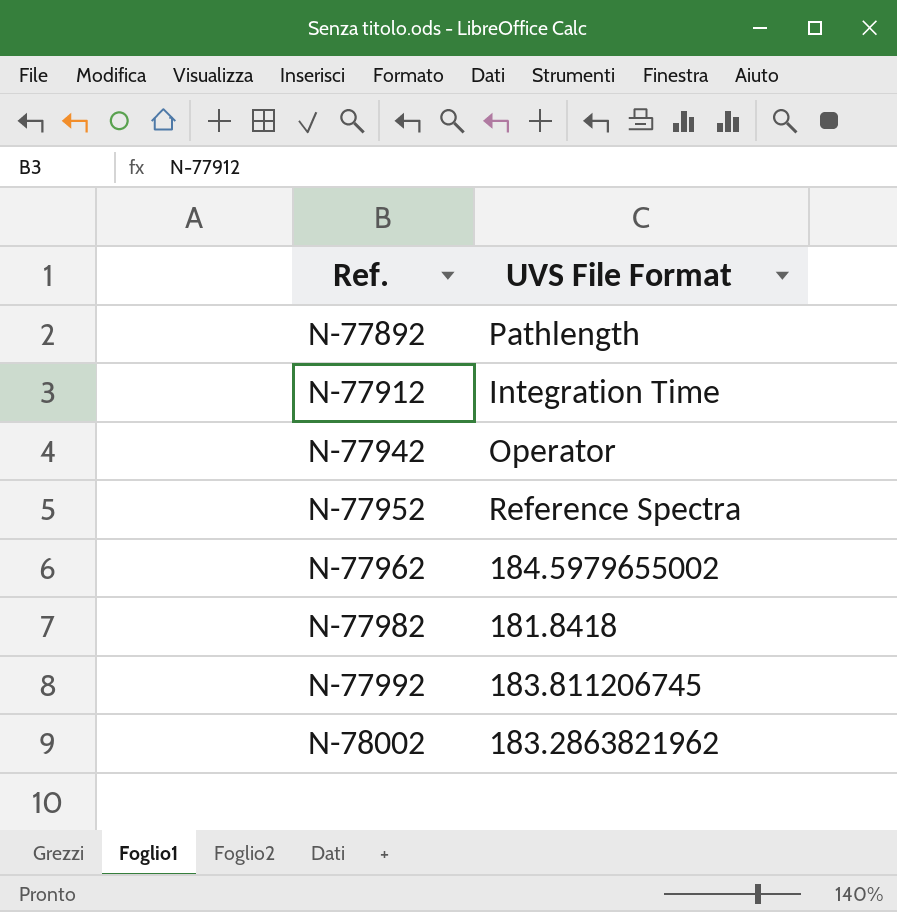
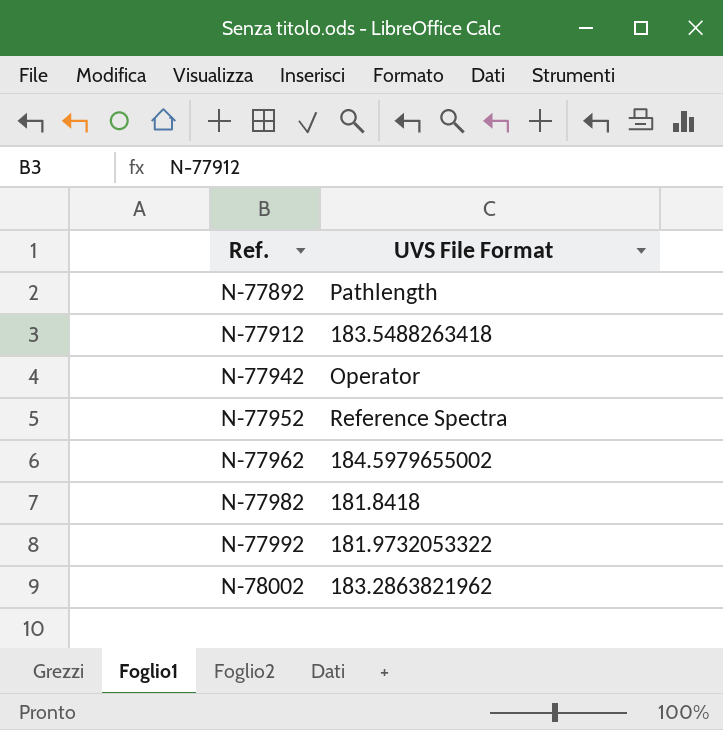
N-77912 | UVS File Format: Integration Time -> 183.5488263418
N-77992 | UVS File Format: 183.811206745 -> 181.9732053322

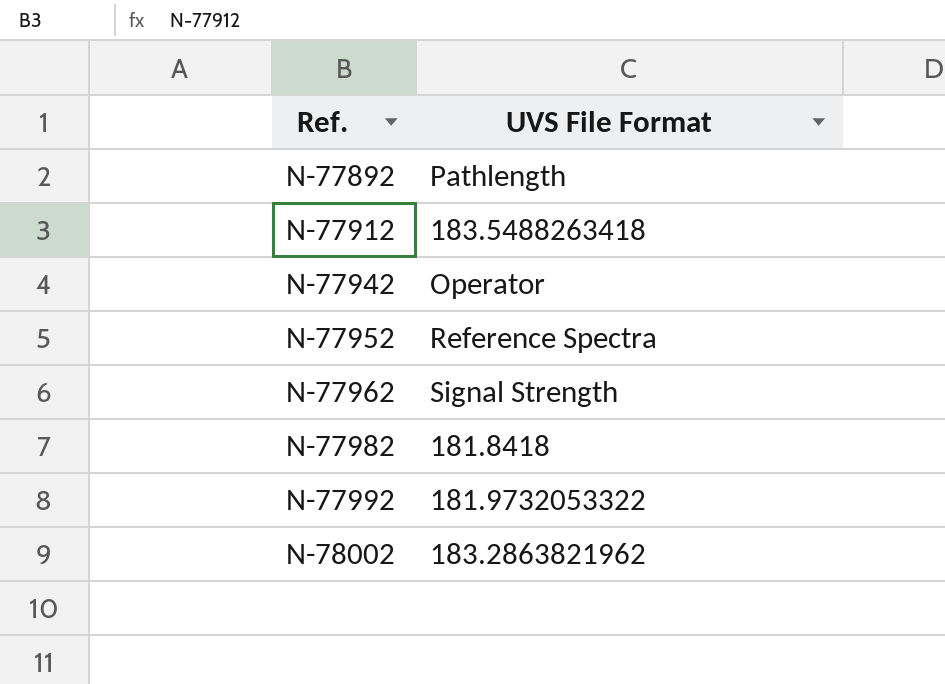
N-77962 | UVS File Format: 184.5979655002 -> Signal Strength

